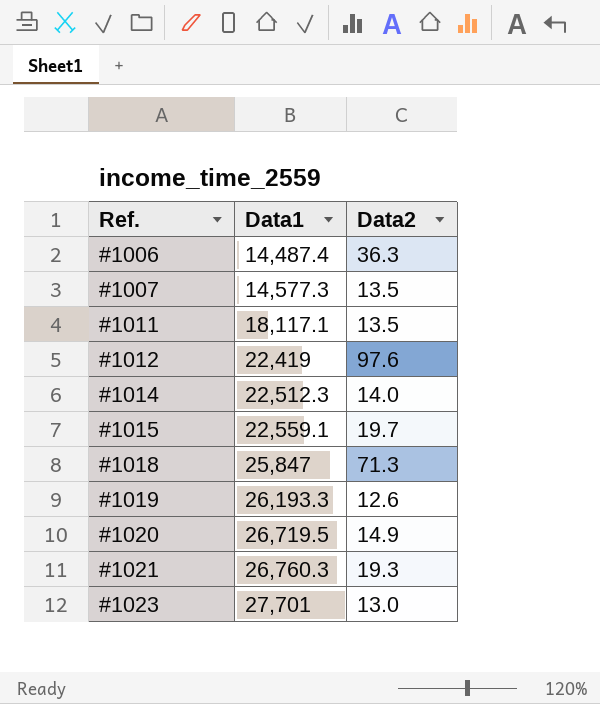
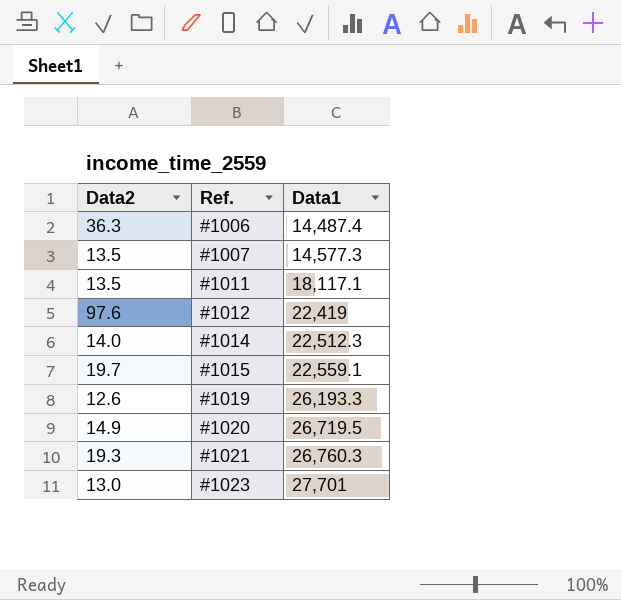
column Data2 | position: 3 -> 1
row #1018: 25,847 | 71.3 -> none

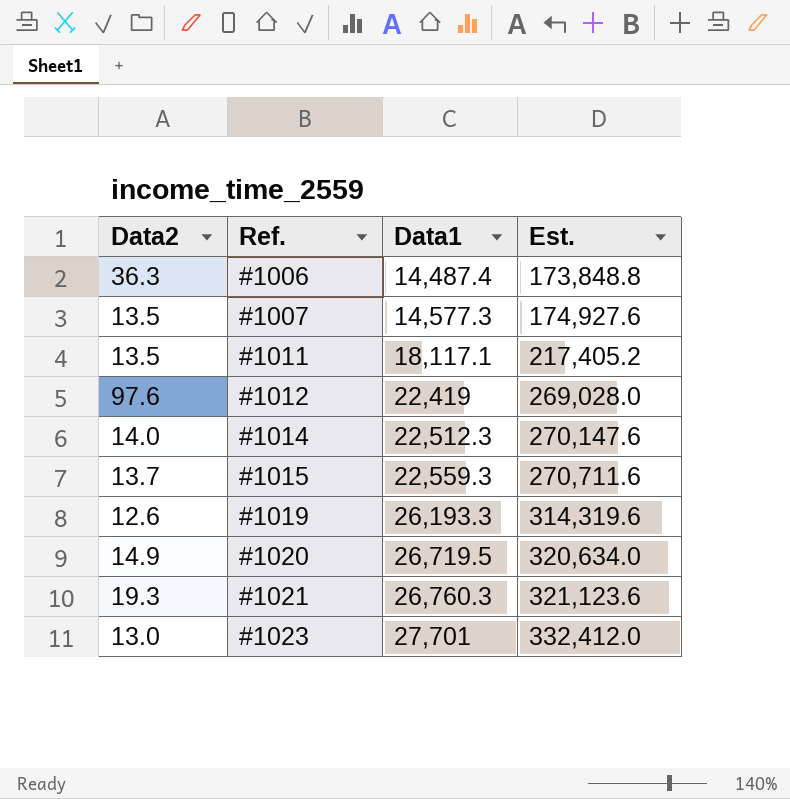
column Est. | formula: none -> [Data1] * 12
#1015 | Data2: 19.7 -> 13.7
#1015 | Data1: 22,559.1 -> 22,559.3

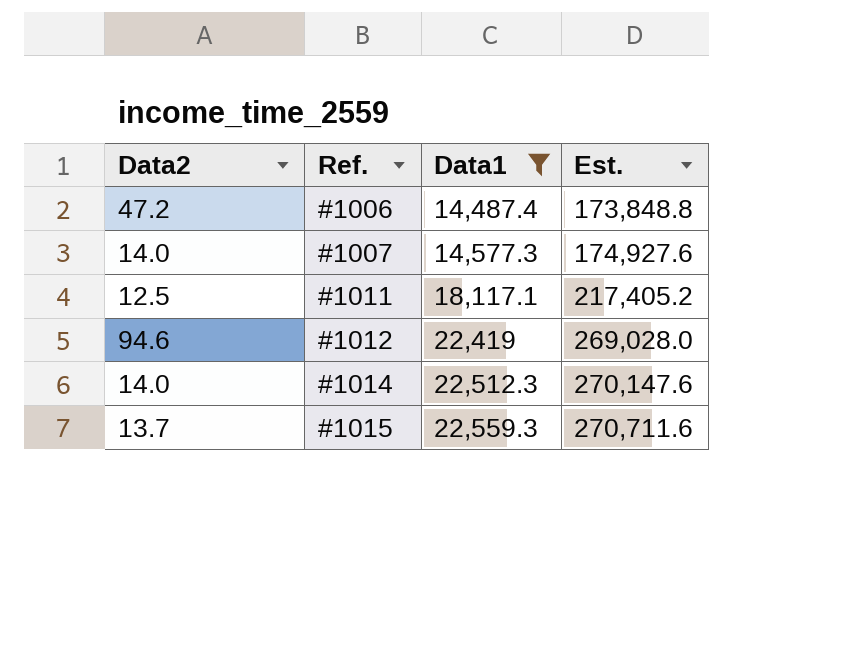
filter: none -> Data1 <= 22,559.3
#1006 | Data2: 36.3 -> 47.2
#1007 | Data2: 13.5 -> 14.0
#1011 | Data2: 13.5 -> 12.5
#1012 | Data2: 97.6 -> 94.6

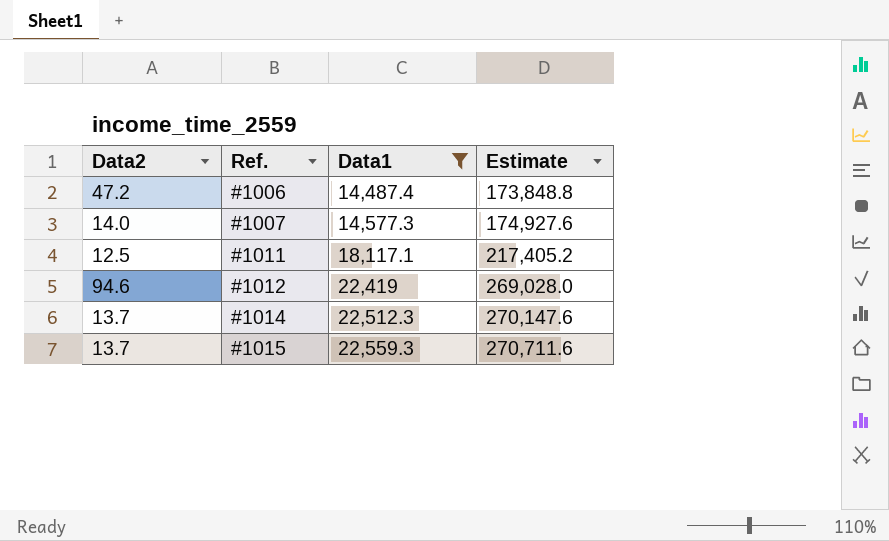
column name: Est. -> Estimate
#1014 | Data2: 14.0 -> 13.7

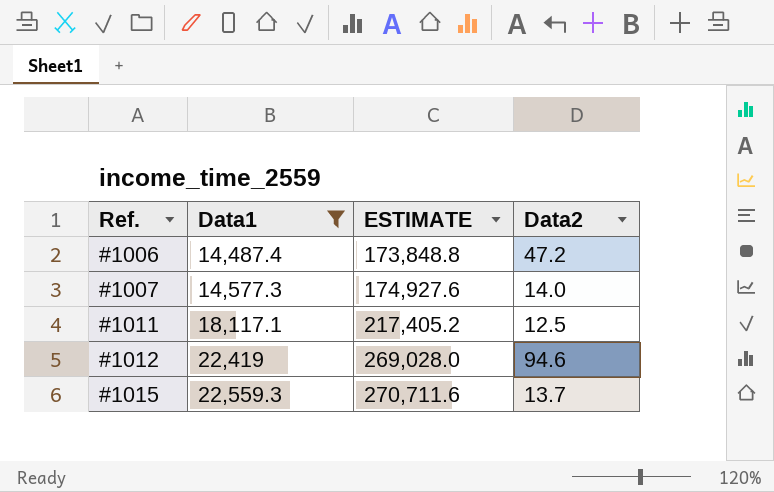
column name: Estimate -> ESTIMATE
column Data2 | position: 1 -> 4
row #1014: 13.7 | 22,512.3 | 270,147.6 -> none

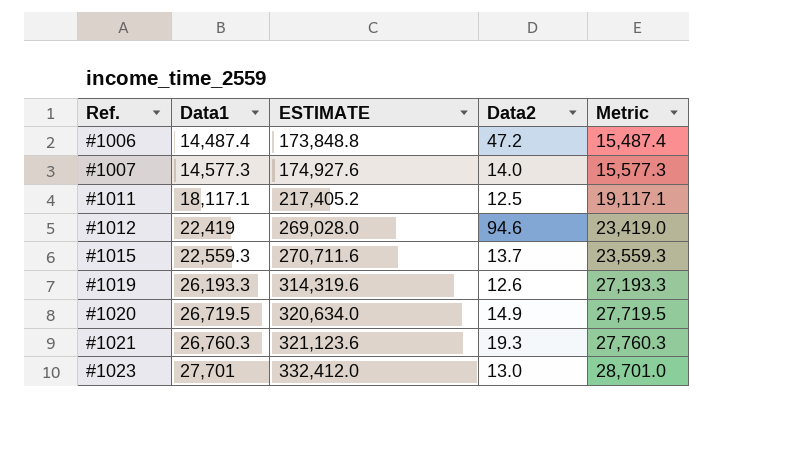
filter: Data1 <= 22,559.3 -> none
column Metric | formula: none -> [Data1] + 1000

